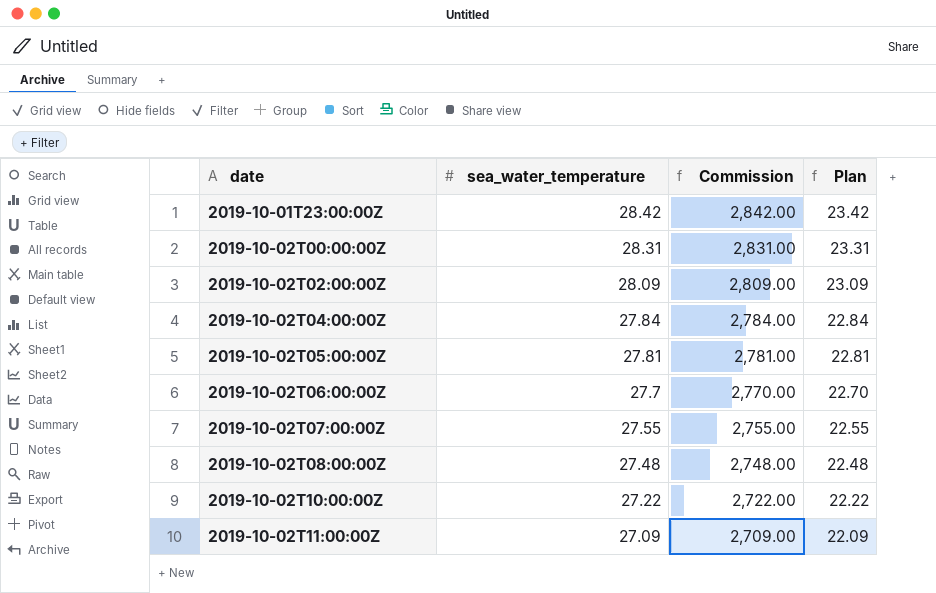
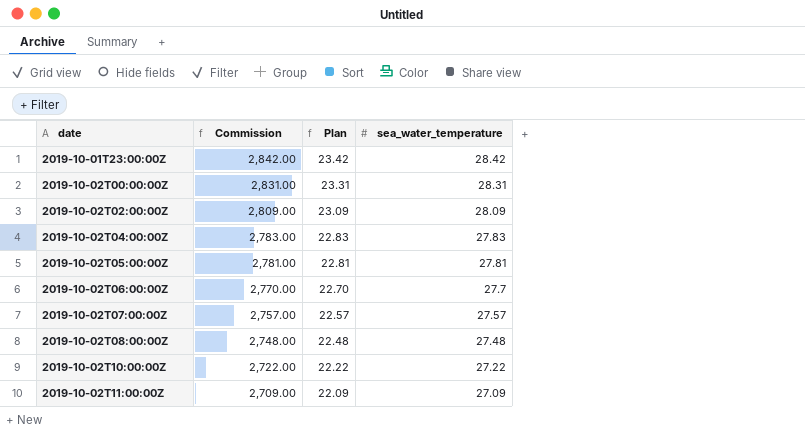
column sea_water_temperature | position: 2 -> 4
2019-10-02T04:00:00Z | Commission: 2,784.00 -> 2,783.00
2019-10-02T04:00:00Z | Plan: 22.84 -> 22.83
2019-10-02T04:00:00Z | sea_water_temperature: 27.84 -> 27.83
2019-10-02T07:00:00Z | Commission: 2,755.00 -> 2,757.00
2019-10-02T07:00:00Z | Plan: 22.55 -> 22.57
2019-10-02T07:00:00Z | sea_water_temperature: 27.55 -> 27.57

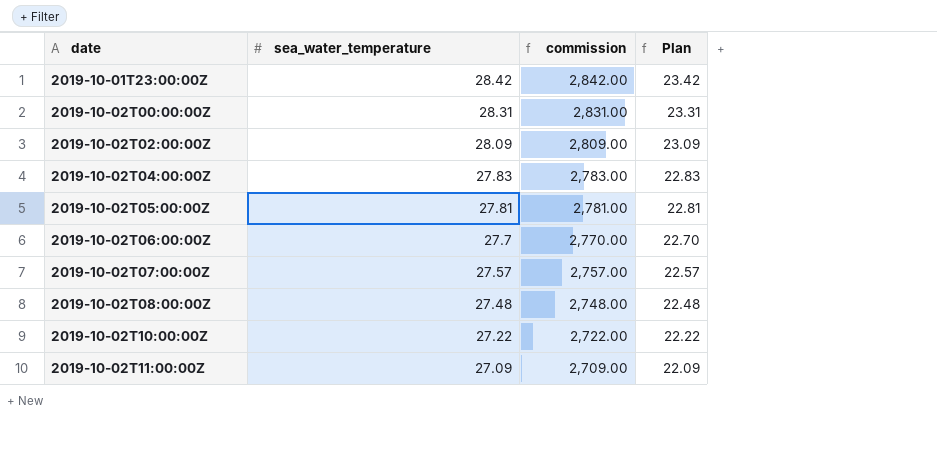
column sea_water_temperature | position: 4 -> 2
column name: Commission -> commission

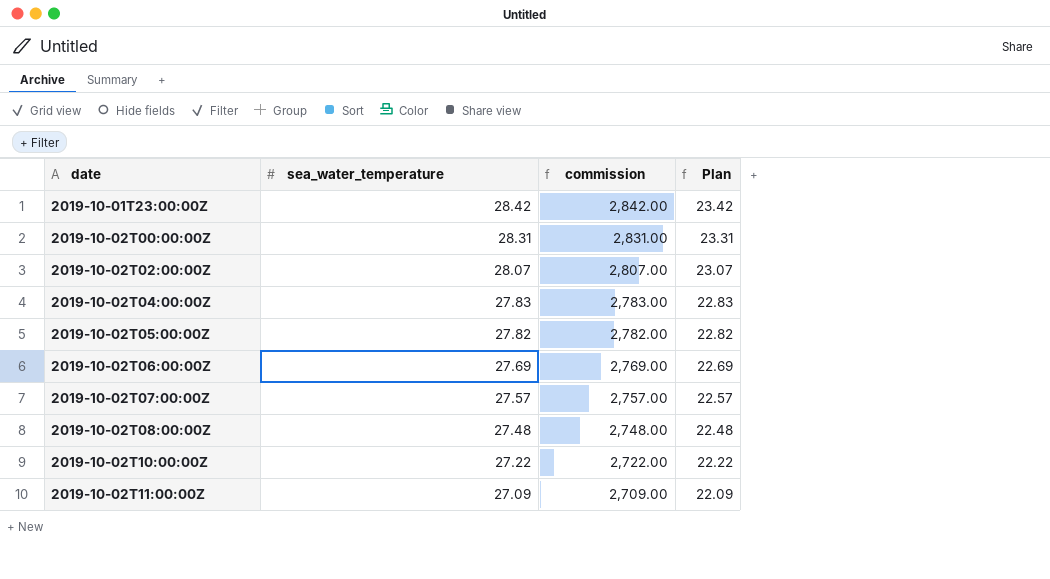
2019-10-02T02:00:00Z | sea_water_temperature: 28.09 -> 28.07
2019-10-02T02:00:00Z | commission: 2,809.00 -> 2,807.00
2019-10-02T02:00:00Z | Plan: 23.09 -> 23.07
2019-10-02T05:00:00Z | sea_water_temperature: 27.81 -> 27.82
2019-10-02T05:00:00Z | commission: 2,781.00 -> 2,782.00
2019-10-02T05:00:00Z | Plan: 22.81 -> 22.82
2019-10-02T06:00:00Z | sea_water_temperature: 27.7 -> 27.69
2019-10-02T06:00:00Z | commission: 2,770.00 -> 2,769.00
2019-10-02T06:00:00Z | Plan: 22.70 -> 22.69

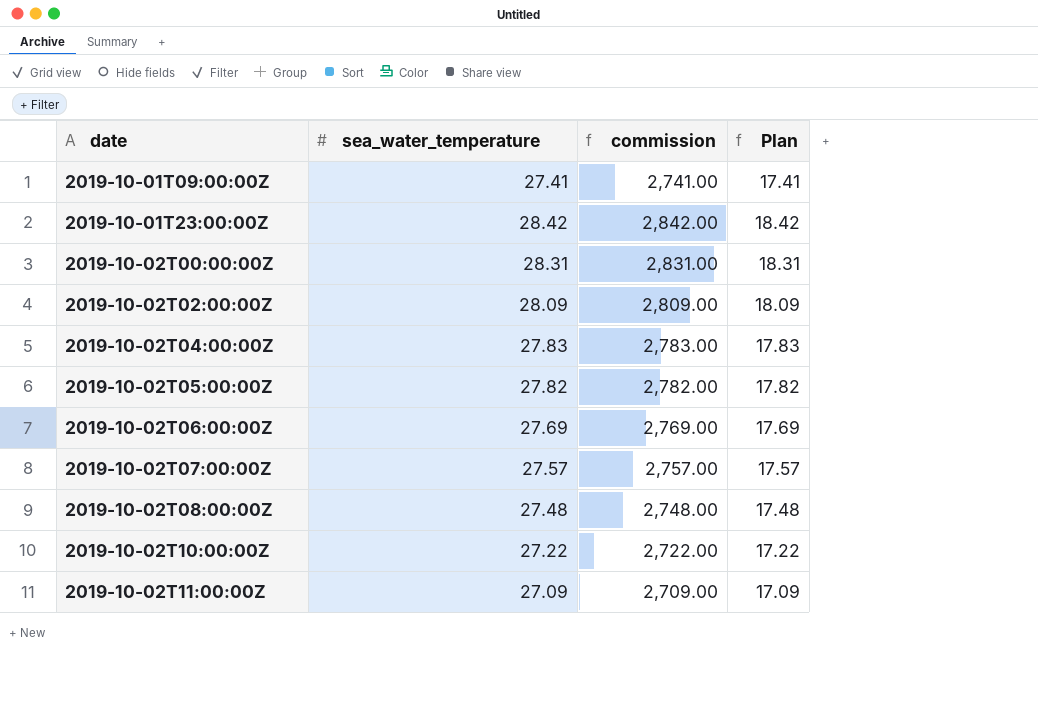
column Plan | formula: [sea_water_temperature] - 5 -> [sea_water_temperature] - 10
row 2019-10-01T09:00:00Z: none -> 27.41 | 2,741.00 | 17.41
2019-10-02T02:00:00Z | sea_water_temperature: 28.07 -> 28.09
2019-10-02T02:00:00Z | commission: 2,807.00 -> 2,809.00

